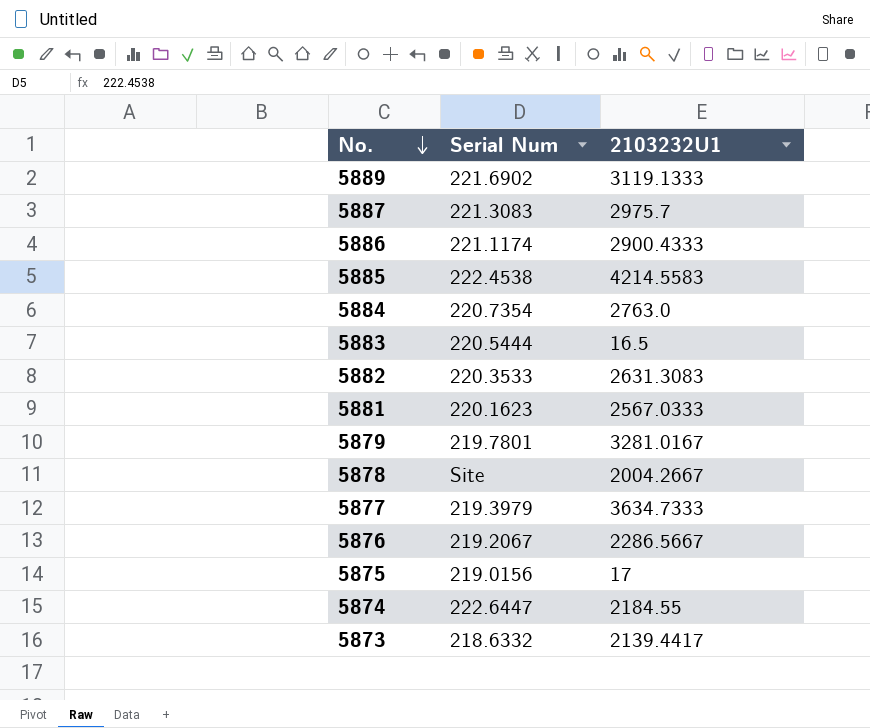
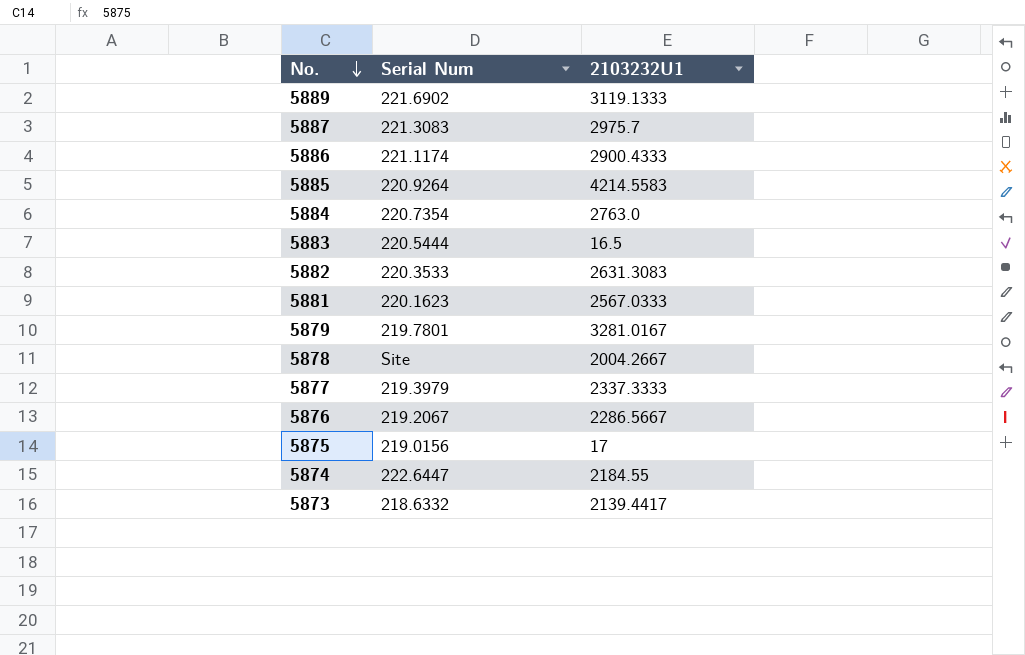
5885 | Serial Num: 222.4538 -> 220.9264
5877 | 2103232U1: 3634.7333 -> 2337.3333

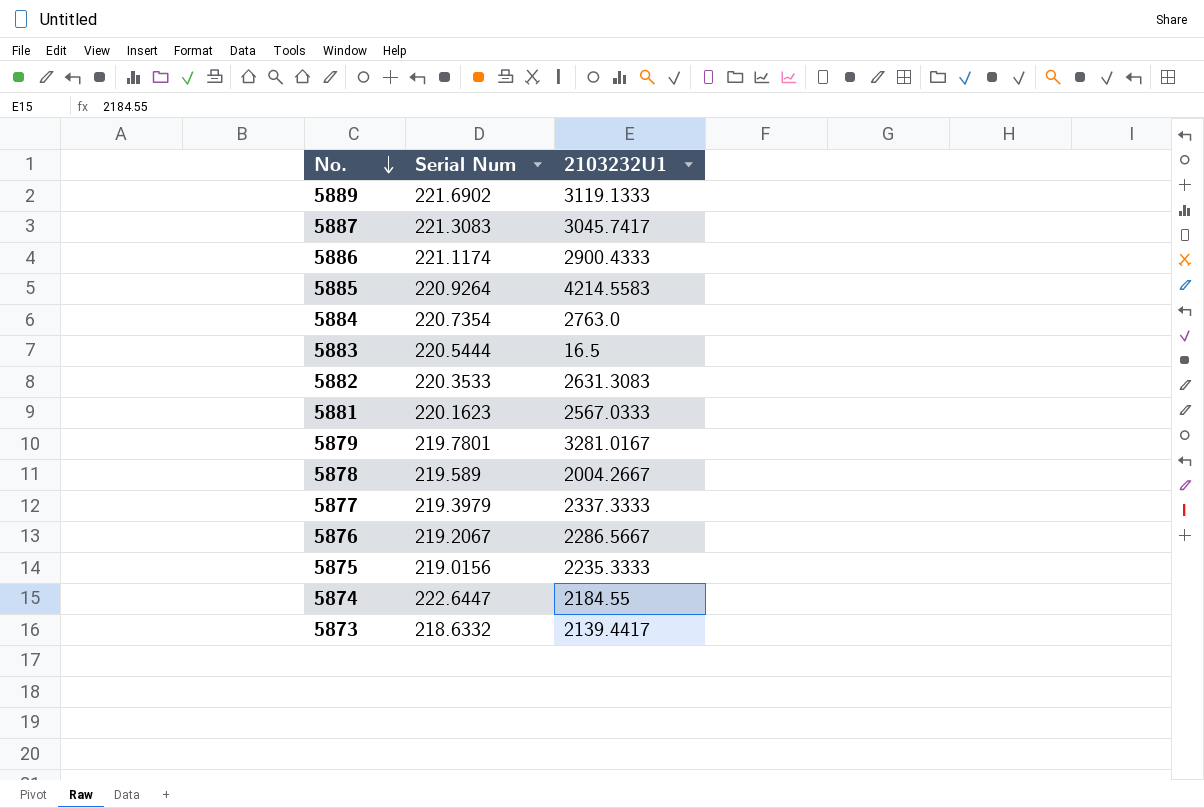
5887 | 2103232U1: 2975.7 -> 3045.7417
5878 | Serial Num: Site -> 219.589
5875 | 2103232U1: 17 -> 2235.3333

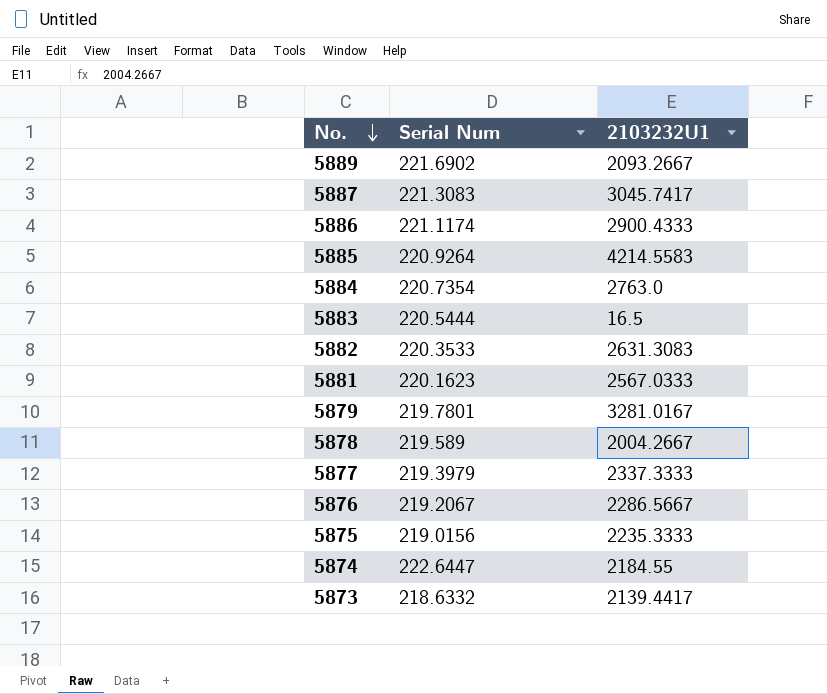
5889 | 2103232U1: 3119.1333 -> 2093.2667

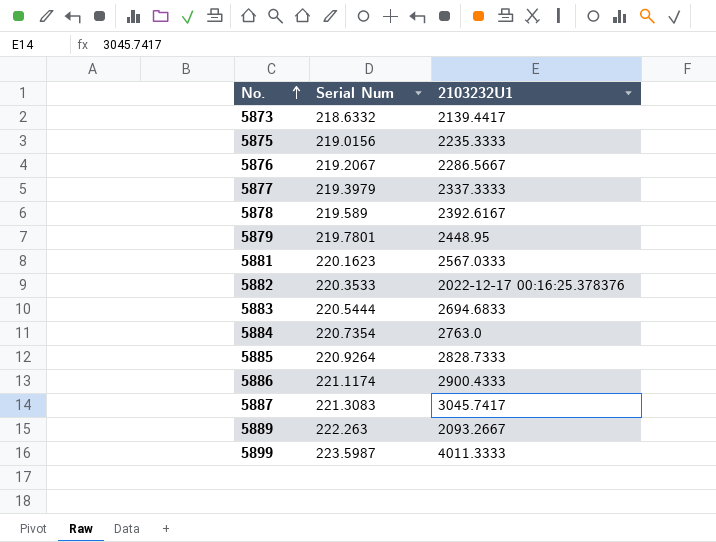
row order: No. descending -> No. ascending
row 5874: 222.6447 | 2184.55 -> none
5878 | 2103232U1: 2004.2667 -> 2392.6167
5879 | 2103232U1: 3281.0167 -> 2448.95
5882 | 2103232U1: 2631.3083 -> 2022-12-17 00:16:25.378376
5883 | 2103232U1: 16.5 -> 2694.6833
5885 | 2103232U1: 4214.5583 -> 2828.7333
5889 | Serial Num: 221.6902 -> 222.263
row 5899: none -> 223.5987 | 4011.3333

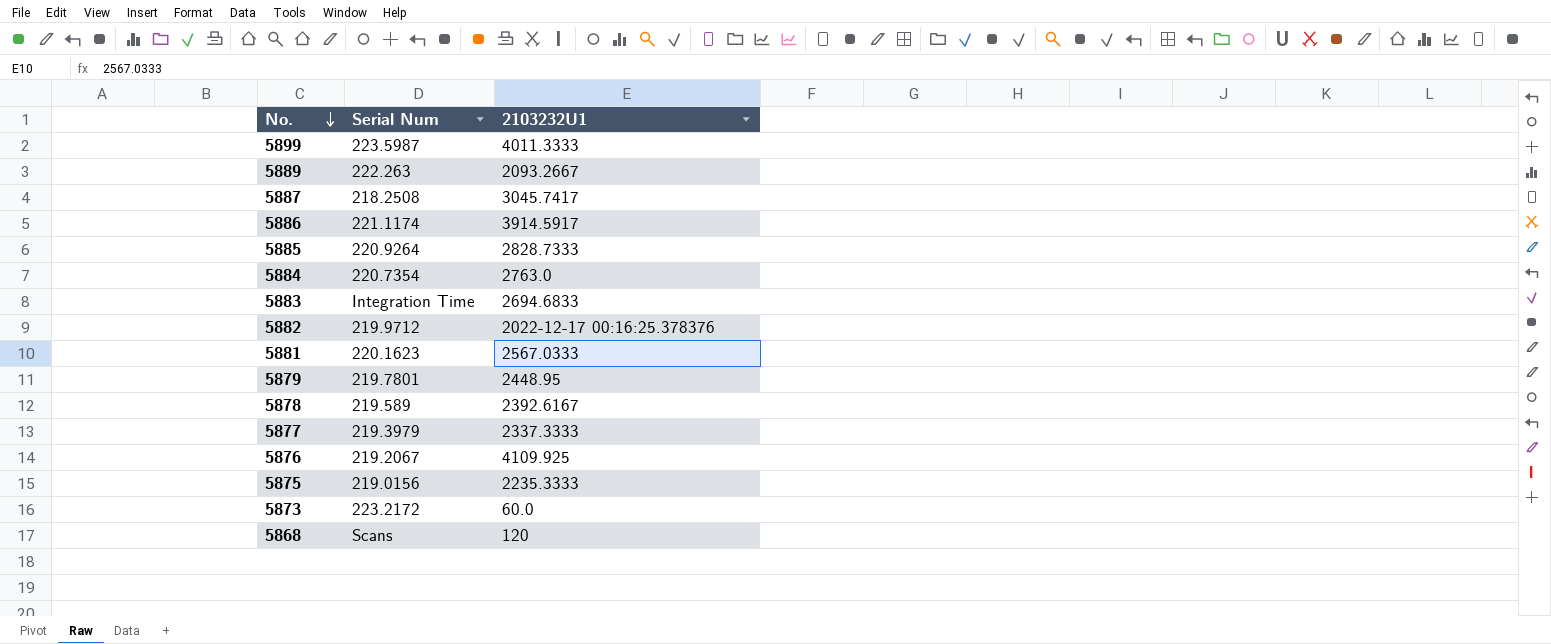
row order: No. ascending -> No. descending
5887 | Serial Num: 221.3083 -> 218.2508
5886 | 2103232U1: 2900.4333 -> 3914.5917
5883 | Serial Num: 220.5444 -> Integration Time
5882 | Serial Num: 220.3533 -> 219.9712
5876 | 2103232U1: 2286.5667 -> 4109.925
5873 | Serial Num: 218.6332 -> 223.2172
5873 | 2103232U1: 2139.4417 -> 60.0
row 5868: none -> Scans | 120

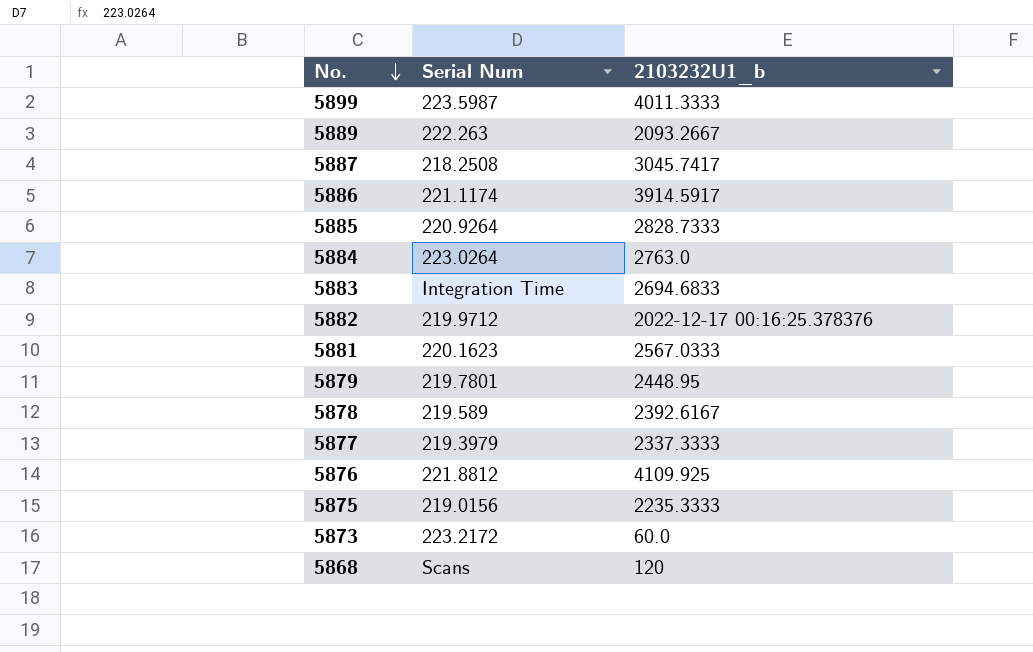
column name: 2103232U1 -> 2103232U1_b
5884 | Serial Num: 220.7354 -> 223.0264
5876 | Serial Num: 219.2067 -> 221.8812

